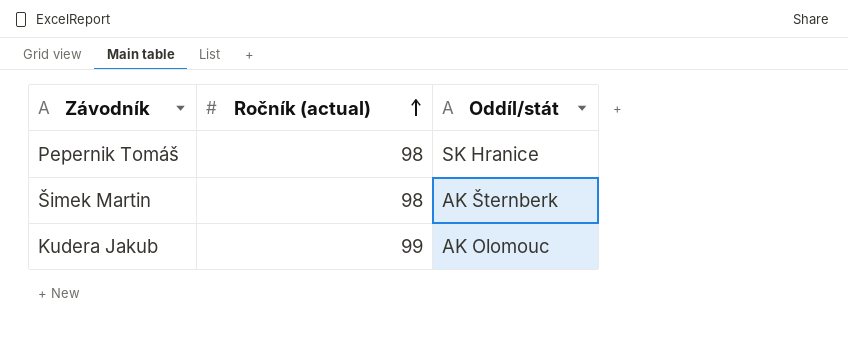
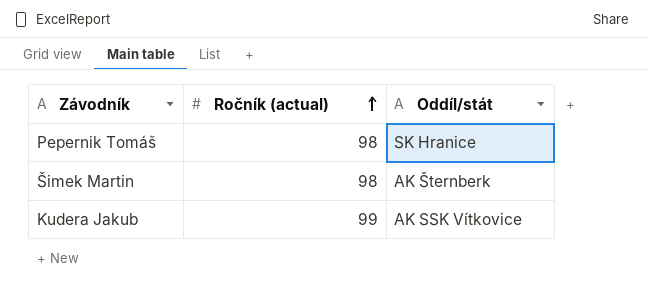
Kudera Jakub | Oddíl/stát: AK Olomouc -> AK SSK Vítkovice

